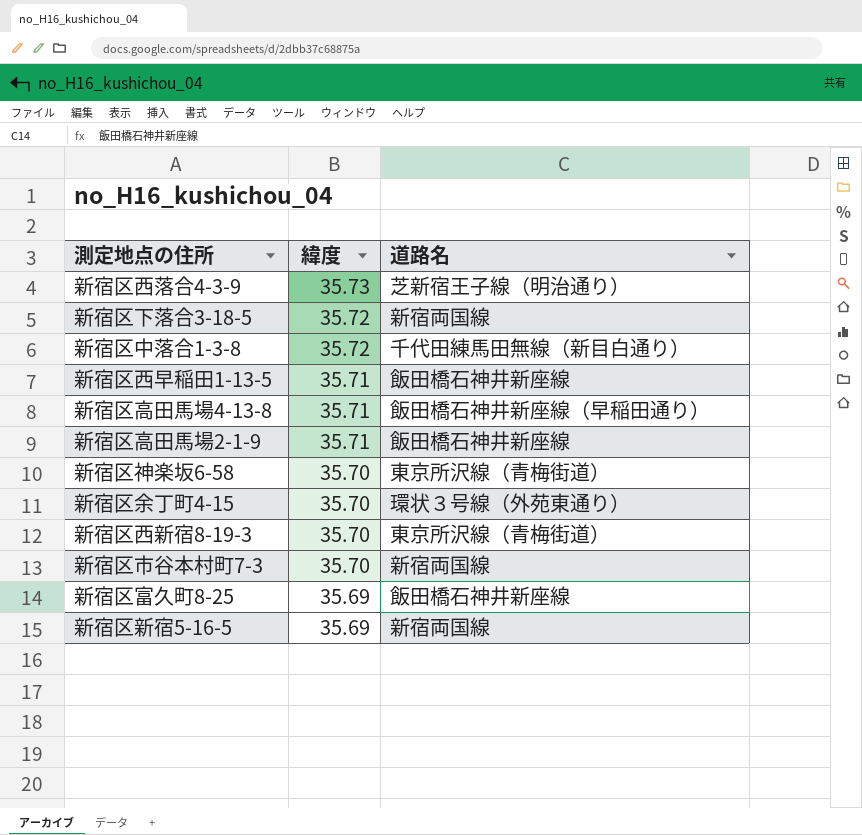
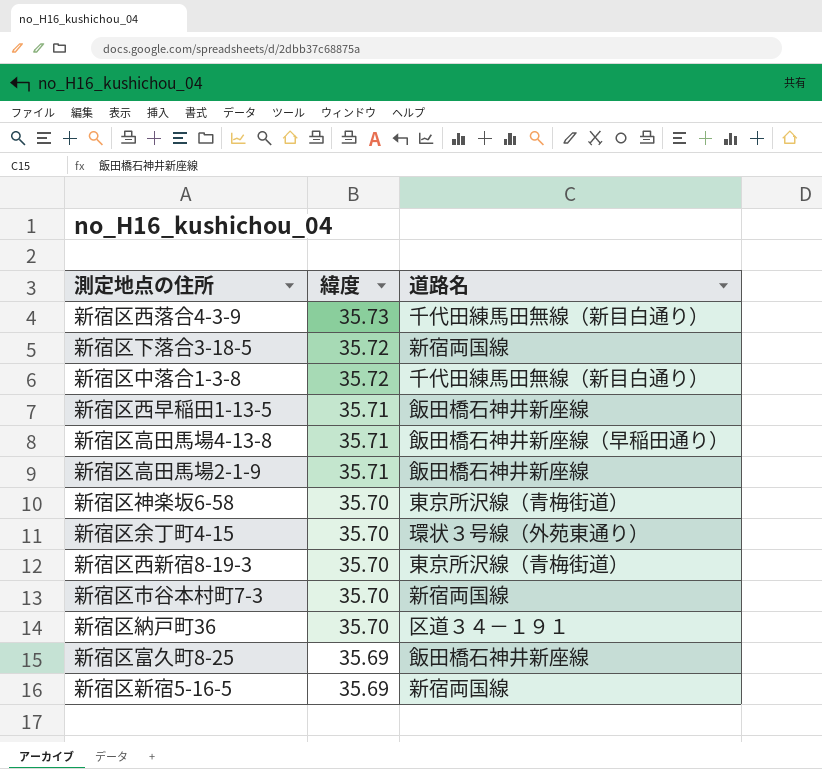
新宿区西落合4-3-9 | 道路名: 芝新宿王子線（明治通り） -> 千代田練馬田無線（新目白通り）
row 新宿区納戸町36: none -> 35.70 | 区道３４－１９１

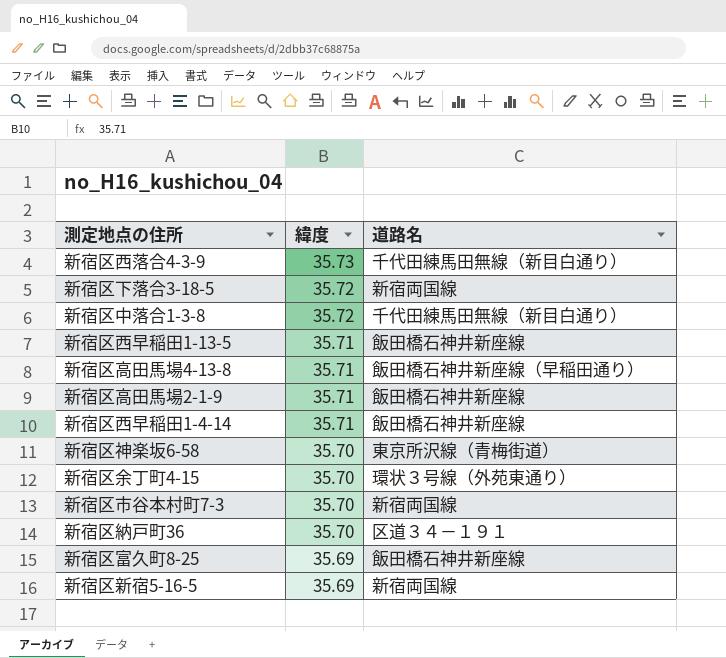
row 新宿区西新宿8-19-3: 35.70 | 東京所沢線（青梅街道） -> none
row 新宿区西早稲田1-4-14: none -> 35.71 | 飯田橋石神井新座線

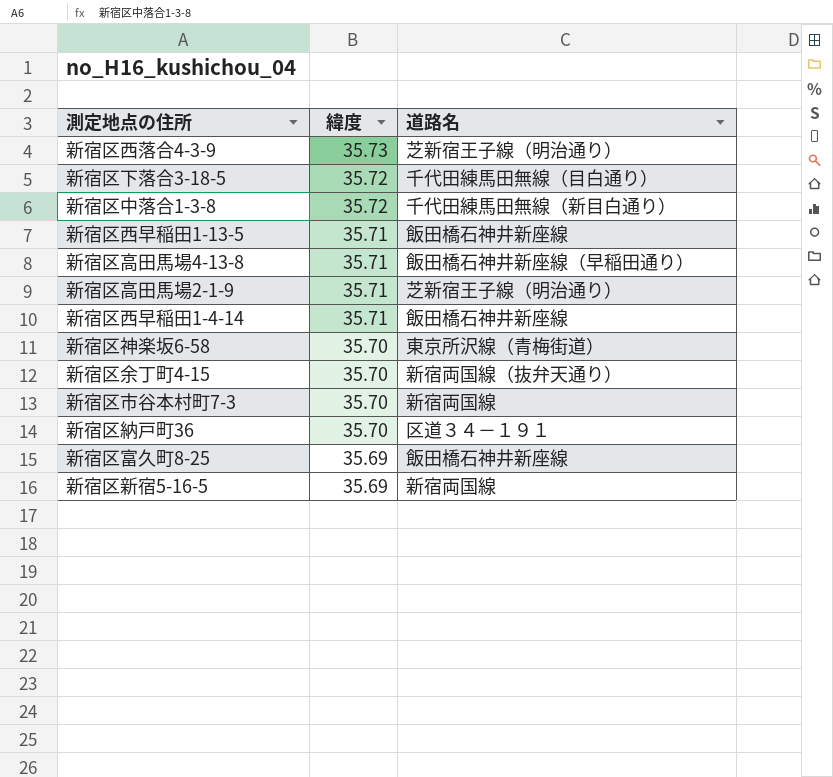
新宿区西落合4-3-9 | 道路名: 千代田練馬田無線（新目白通り） -> 芝新宿王子線（明治通り）
新宿区下落合3-18-5 | 道路名: 新宿両国線 -> 千代田練馬田無線（目白通り）
新宿区高田馬場2-1-9 | 道路名: 飯田橋石神井新座線 -> 芝新宿王子線（明治通り）
新宿区余丁町4-15 | 道路名: 環状３号線（外苑東通り） -> 新宿両国線（抜弁天通り）

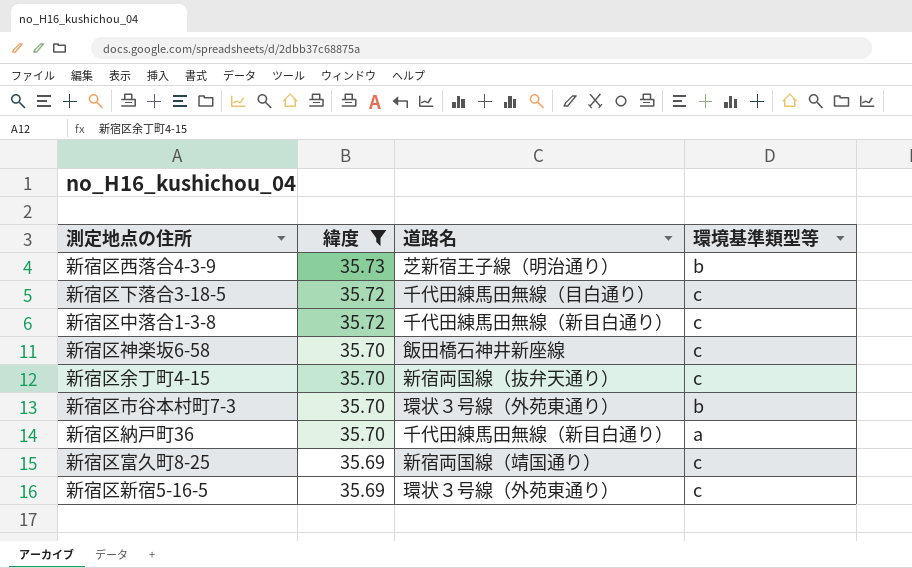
filter: none -> 緯度 != 35.71
column 環境基準類型等 | position: none -> 4
新宿区神楽坂6-58 | 道路名: 東京所沢線（青梅街道） -> 飯田橋石神井新座線
新宿区市谷本村町7-3 | 道路名: 新宿両国線 -> 環状３号線（外苑東通り）
新宿区納戸町36 | 道路名: 区道３４－１９１ -> 千代田練馬田無線（新目白通り）
新宿区富久町8-25 | 道路名: 飯田橋石神井新座線 -> 新宿両国線（靖国通り）
新宿区新宿5-16-5 | 道路名: 新宿両国線 -> 環状３号線（外苑東通り）

